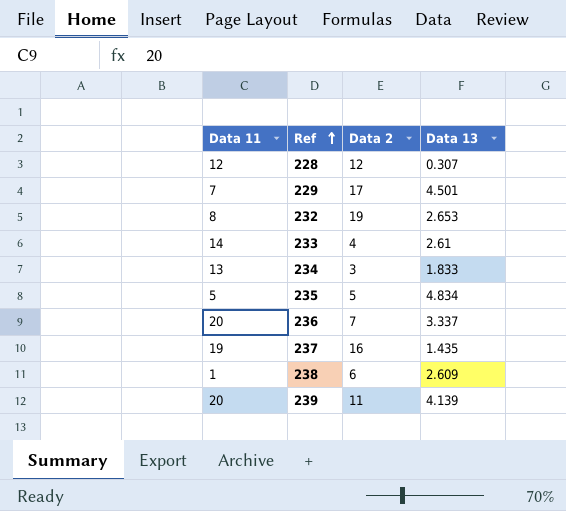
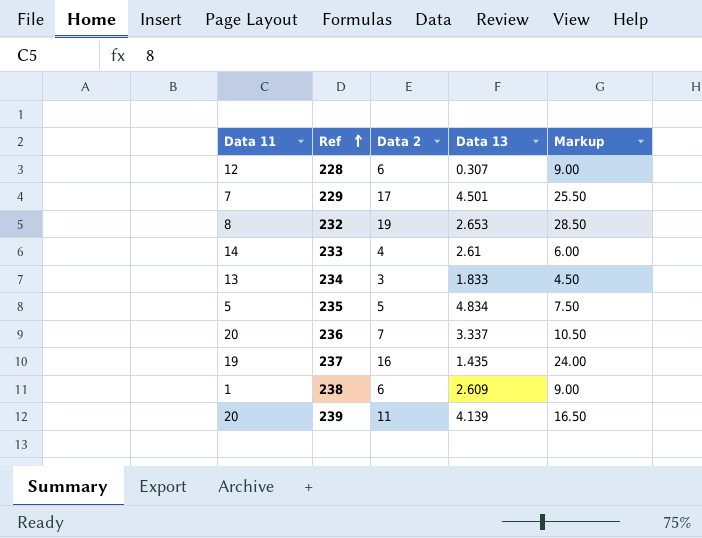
column Markup | formula: none -> [Data 2] * 1.5
228 | Data 2: 12 -> 6

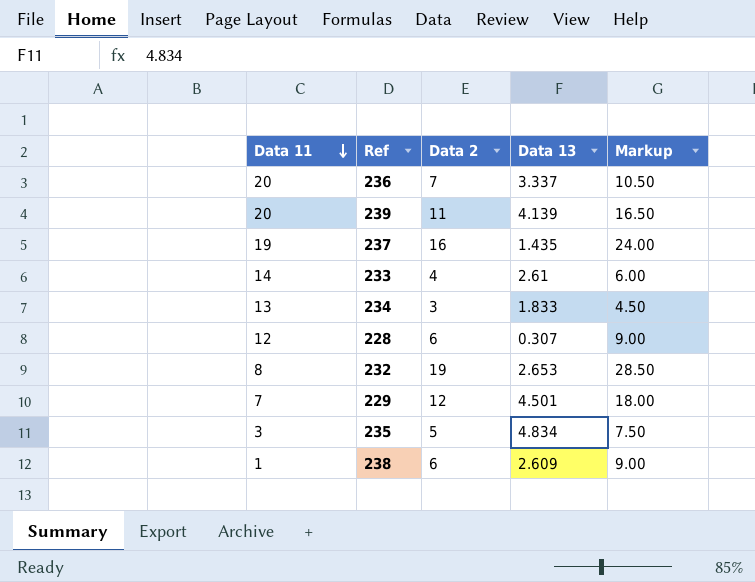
row order: Ref ascending -> Data 11 descending
229 | Data 2: 17 -> 12
229 | Markup: 25.50 -> 18.00
235 | Data 11: 5 -> 3

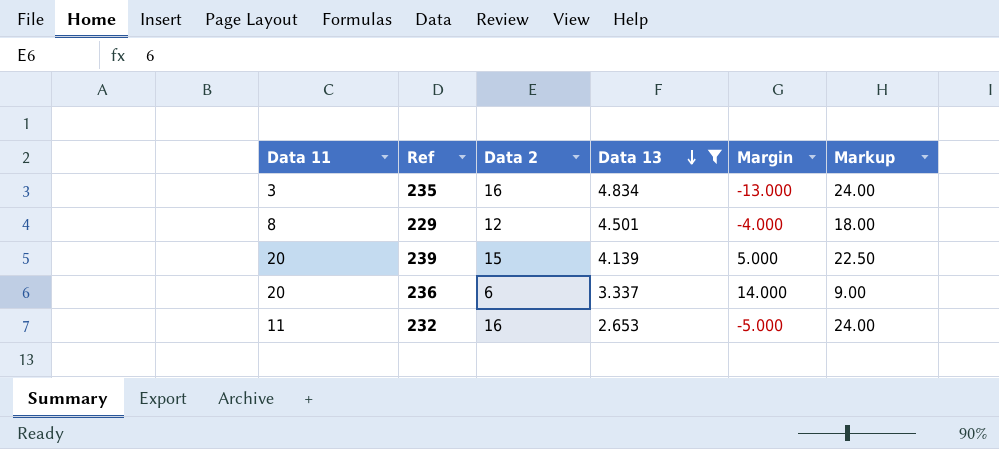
filter: none -> Data 13 >= 2.653
row order: Data 11 descending -> Data 13 descending
column Margin | formula: none -> [Data 11] - [Data 2]
235 | Data 2: 5 -> 16
235 | Markup: 7.50 -> 24.00
229 | Data 11: 7 -> 8
239 | Data 2: 11 -> 15
239 | Markup: 16.50 -> 22.50
236 | Data 2: 7 -> 6
236 | Markup: 10.50 -> 9.00
232 | Data 11: 8 -> 11
232 | Data 2: 19 -> 16
232 | Markup: 28.50 -> 24.00

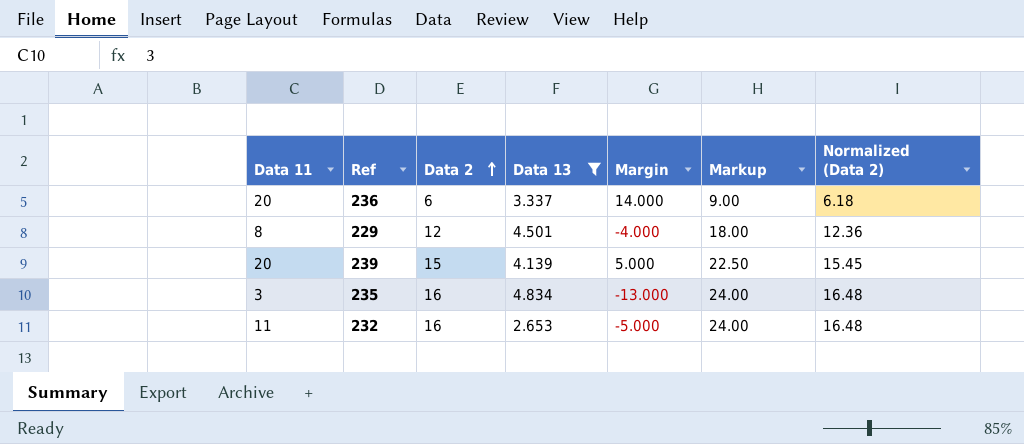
row order: Data 13 descending -> Data 2 ascending
column Normalized (Data 2) | formula: none -> [Data 2] * 1.03

